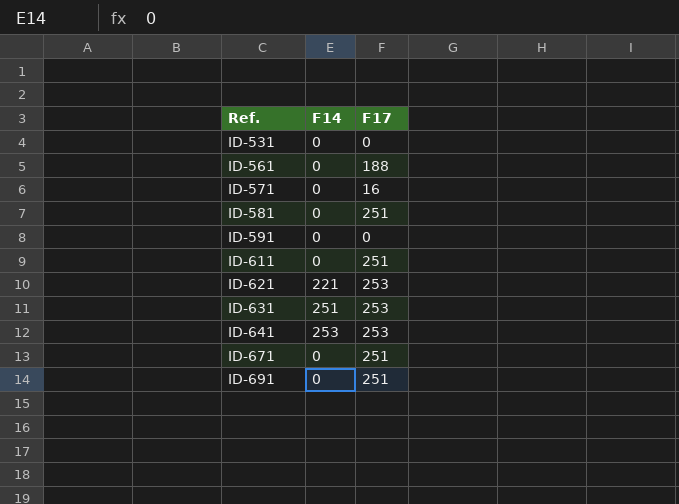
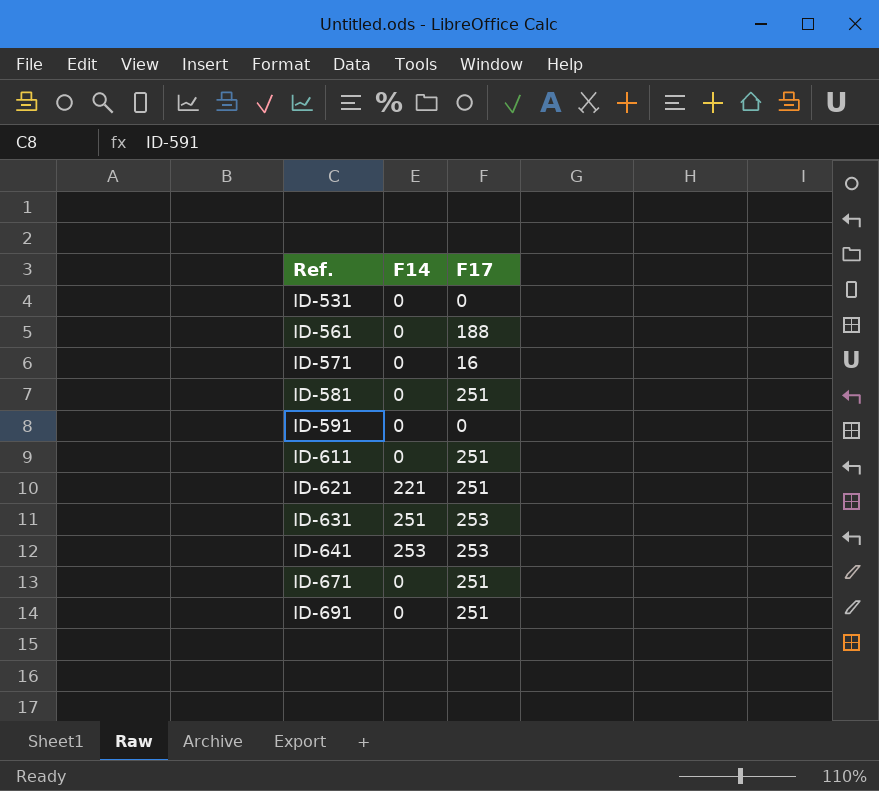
ID-621 | F17: 253 -> 251

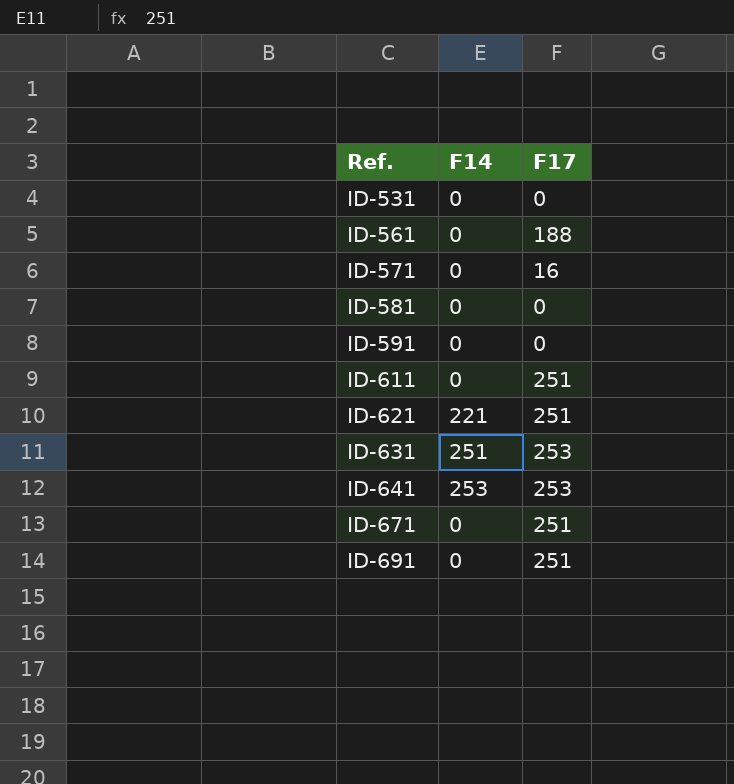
ID-581 | F17: 251 -> 0

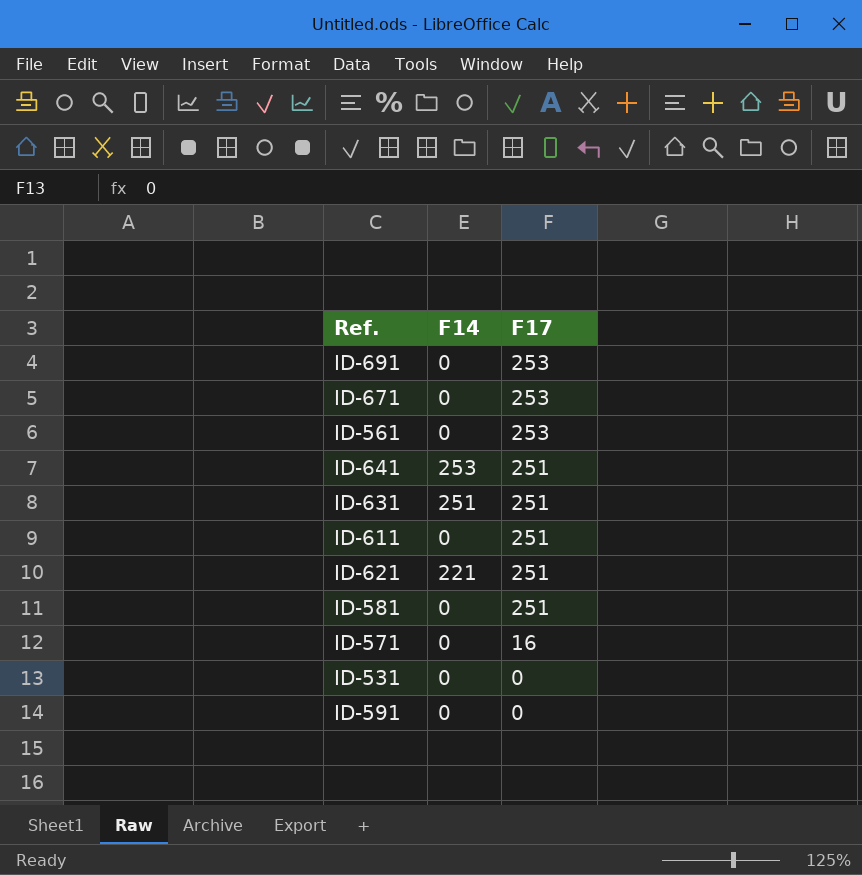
row order: Ref. ascending -> F17 descending
ID-691 | F17: 251 -> 253
ID-671 | F17: 251 -> 253
ID-561 | F17: 188 -> 253
ID-641 | F17: 253 -> 251
ID-631 | F17: 253 -> 251
ID-581 | F17: 0 -> 251

